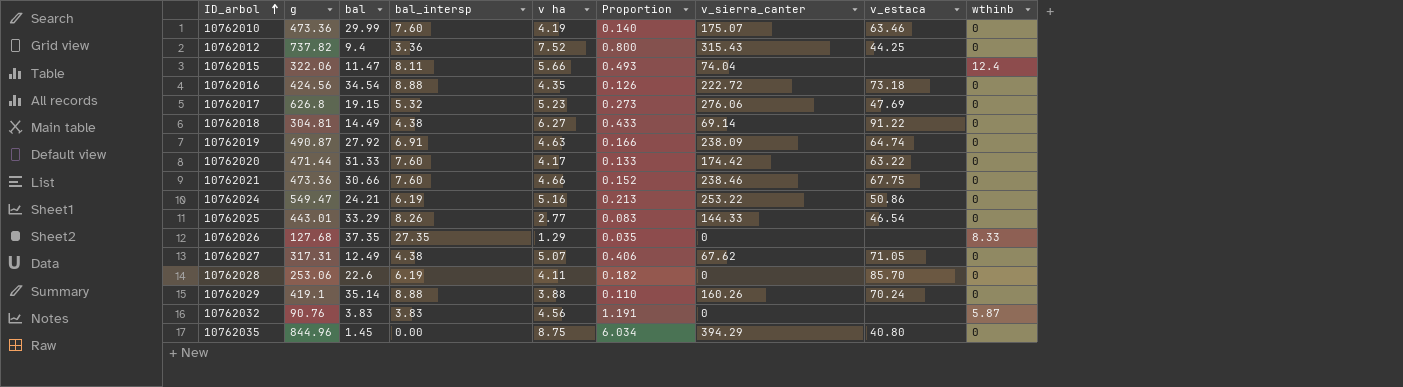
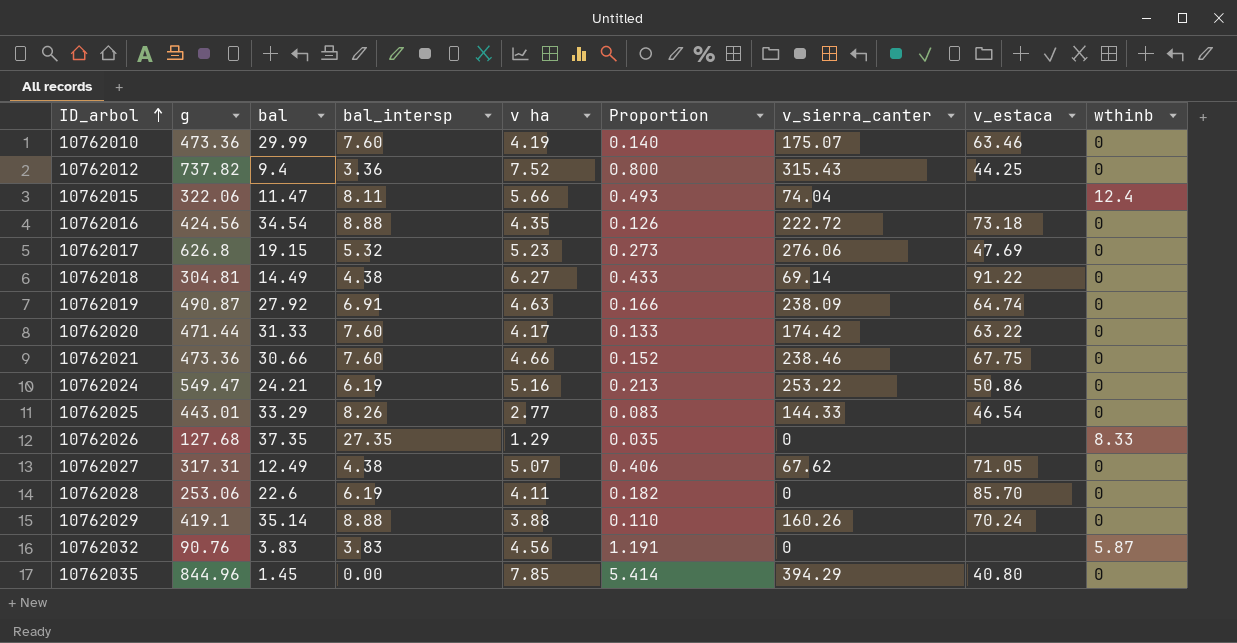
10762035 | v ha: 8.75 -> 7.85
10762035 | Proportion: 6.034 -> 5.414

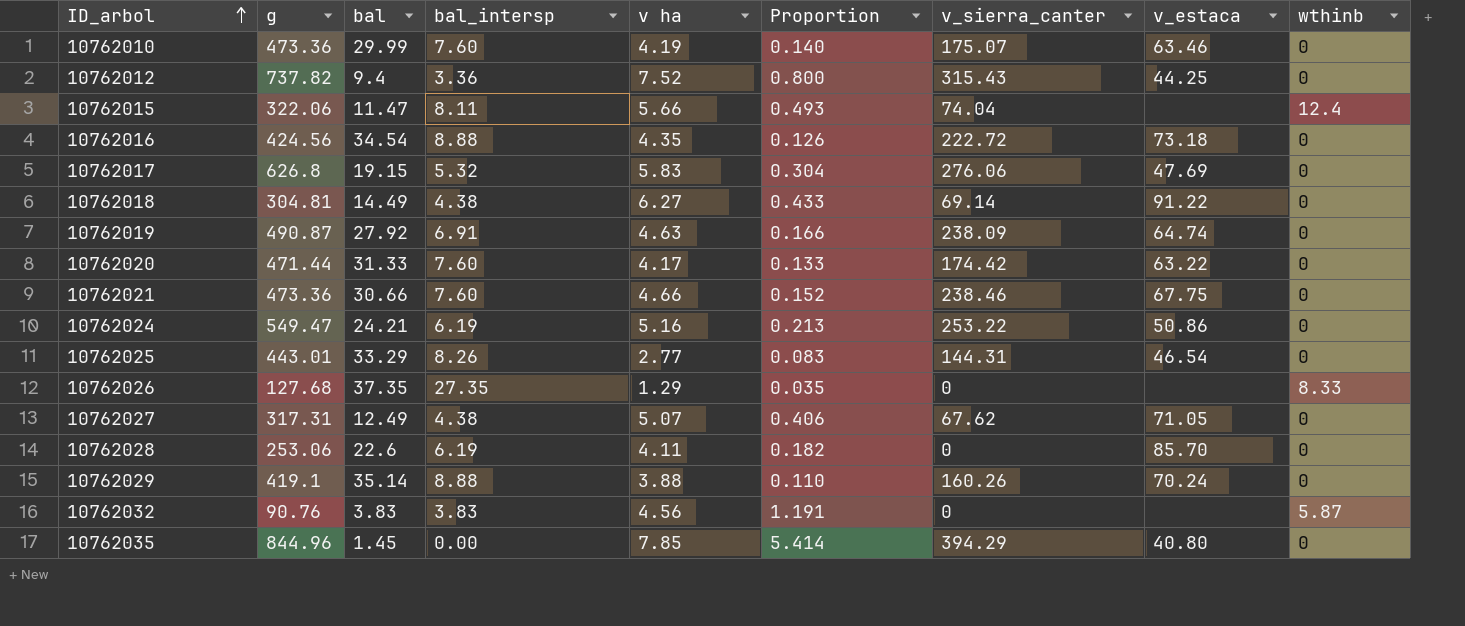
10762017 | v ha: 5.23 -> 5.83
10762017 | Proportion: 0.273 -> 0.304
10762025 | v_sierra_canter: 144.33 -> 144.31

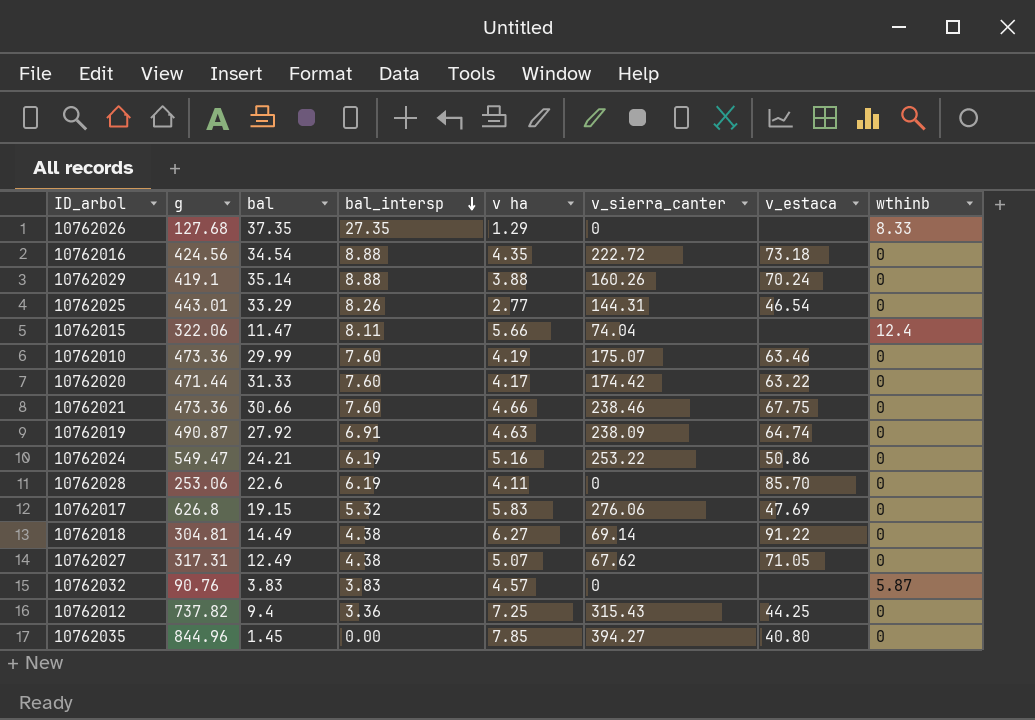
row order: ID_arbol ascending -> bal_intersp descending
column Proportion | formula: [v ha] / [bal] -> none
10762032 | v ha: 4.56 -> 4.57
10762012 | v ha: 7.52 -> 7.25
10762035 | v_sierra_canter: 394.29 -> 394.27

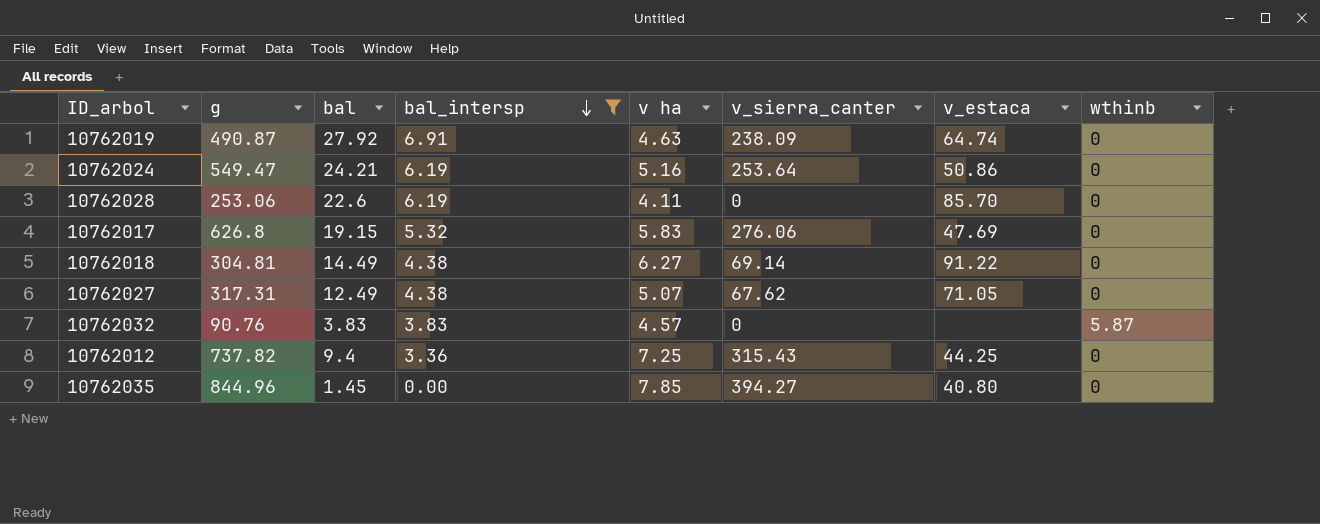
filter: none -> bal_intersp <= 6.91
10762024 | v_sierra_canter: 253.22 -> 253.64

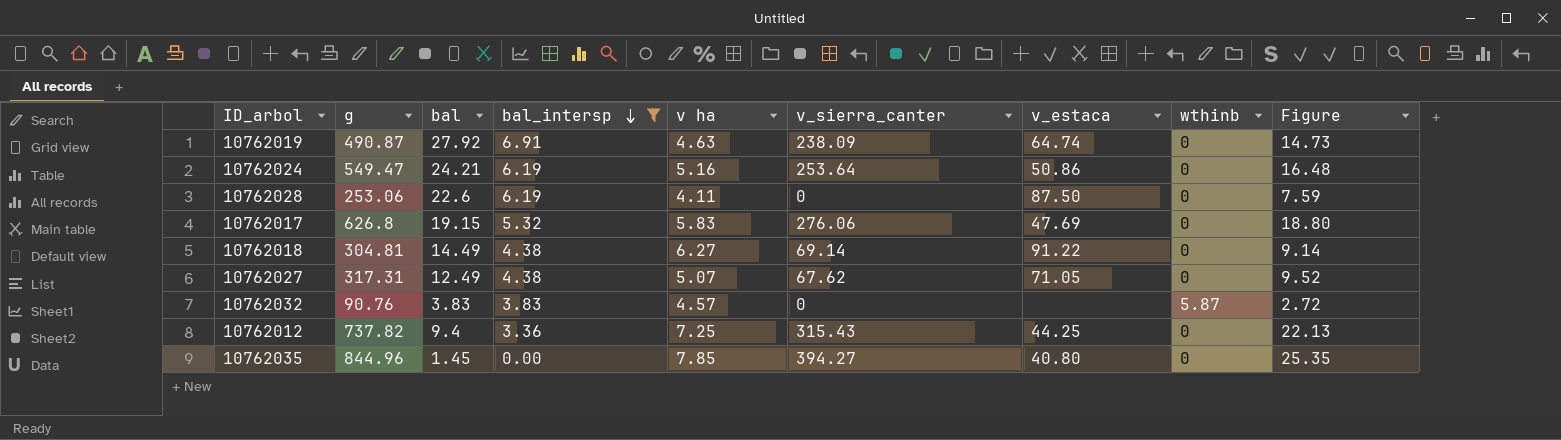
column Figure | formula: none -> [g] * 0.03
10762028 | v_estaca: 85.70 -> 87.50

